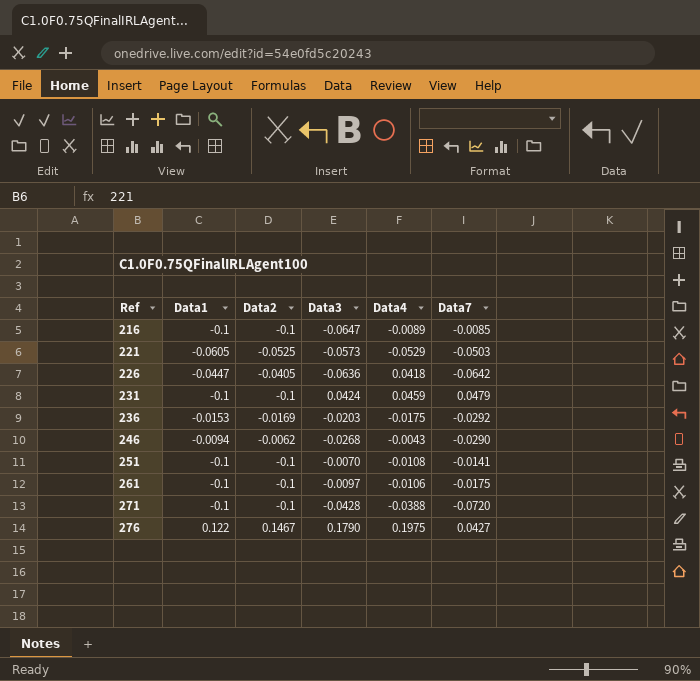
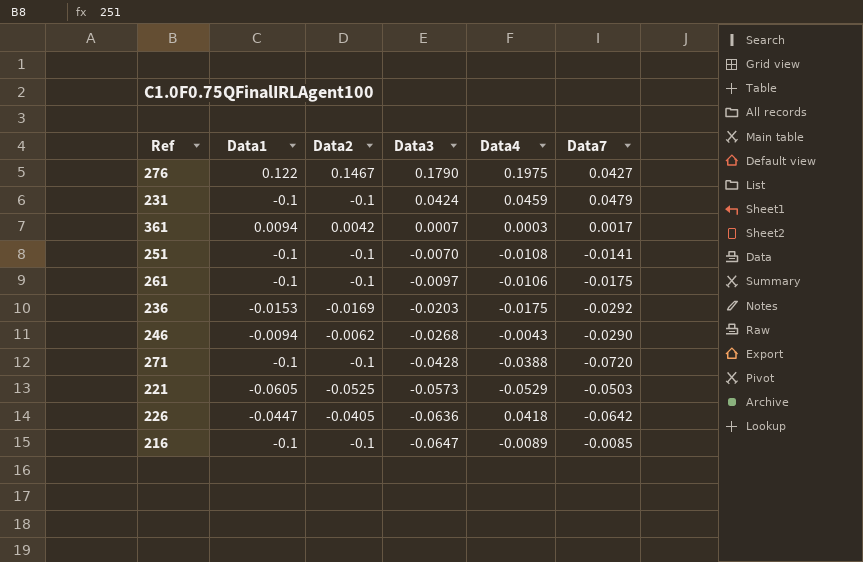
row order: Ref ascending -> Data3 descending
row 361: none -> 0.0094 | 0.0042 | 0.0007 | 0.0003 | 0.0017

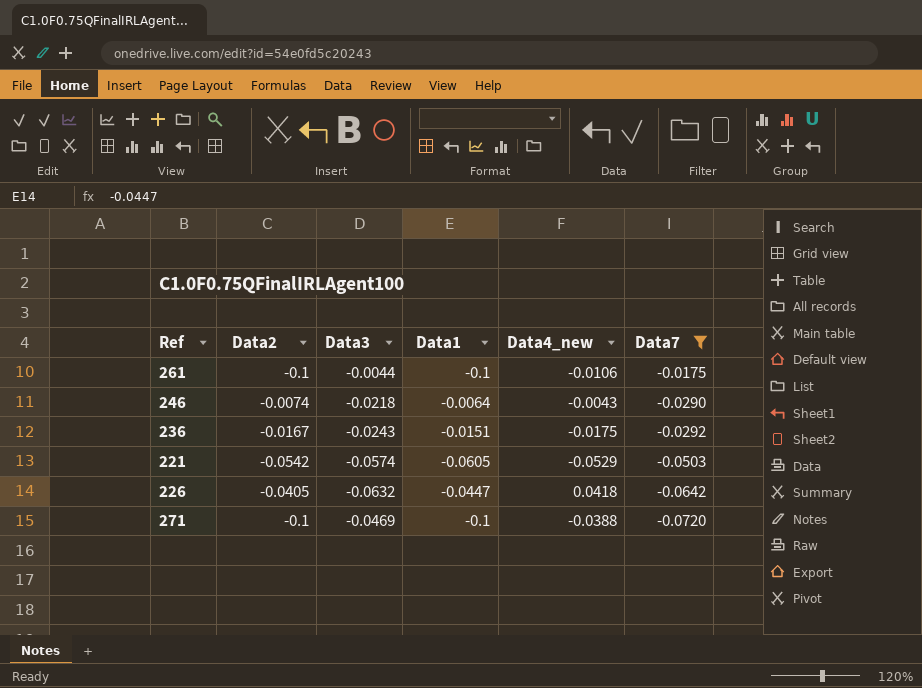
filter: none -> Data7 <= -0.0175
row order: Data3 descending -> Data7 descending
column Data1 | position: 2 -> 4
column name: Data4 -> Data4_new
261 | Data3: -0.0097 -> -0.0044
246 | Data2: -0.0062 -> -0.0074
246 | Data3: -0.0268 -> -0.0218
246 | Data1: -0.0094 -> -0.0064
236 | Data2: -0.0169 -> -0.0167
236 | Data3: -0.0203 -> -0.0243
236 | Data1: -0.0153 -> -0.0151
221 | Data2: -0.0525 -> -0.0542
221 | Data3: -0.0573 -> -0.0574
226 | Data3: -0.0636 -> -0.0632
271 | Data3: -0.0428 -> -0.0469

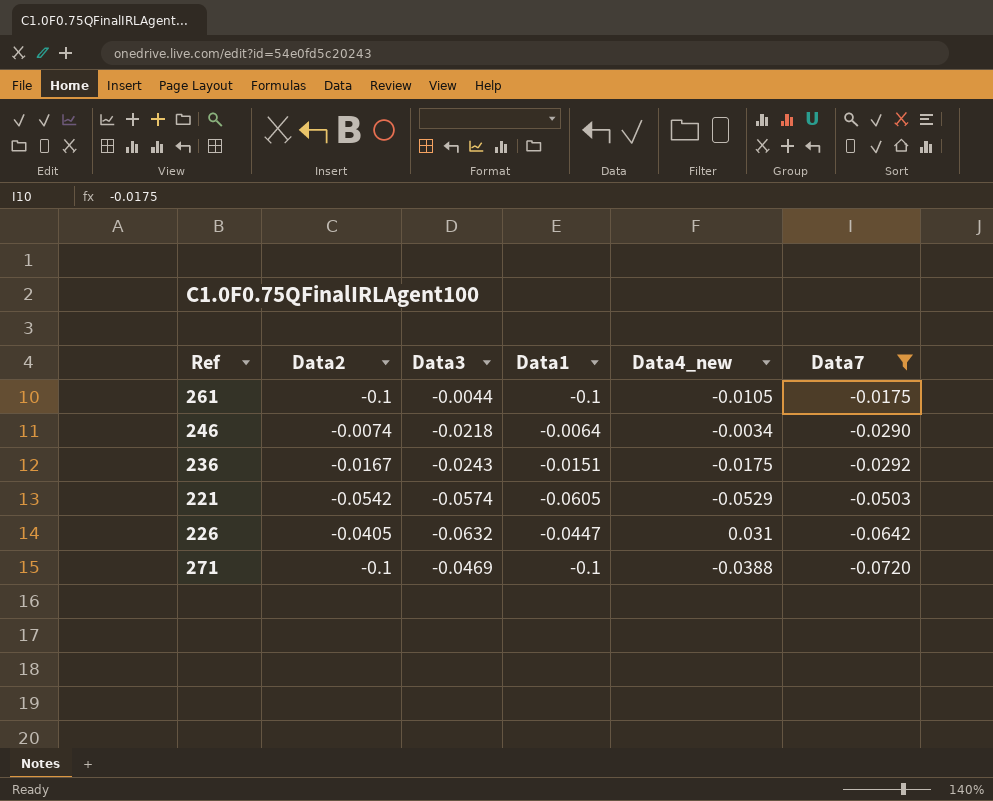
261 | Data4_new: -0.0106 -> -0.0105
246 | Data4_new: -0.0043 -> -0.0034
226 | Data4_new: 0.0418 -> 0.031

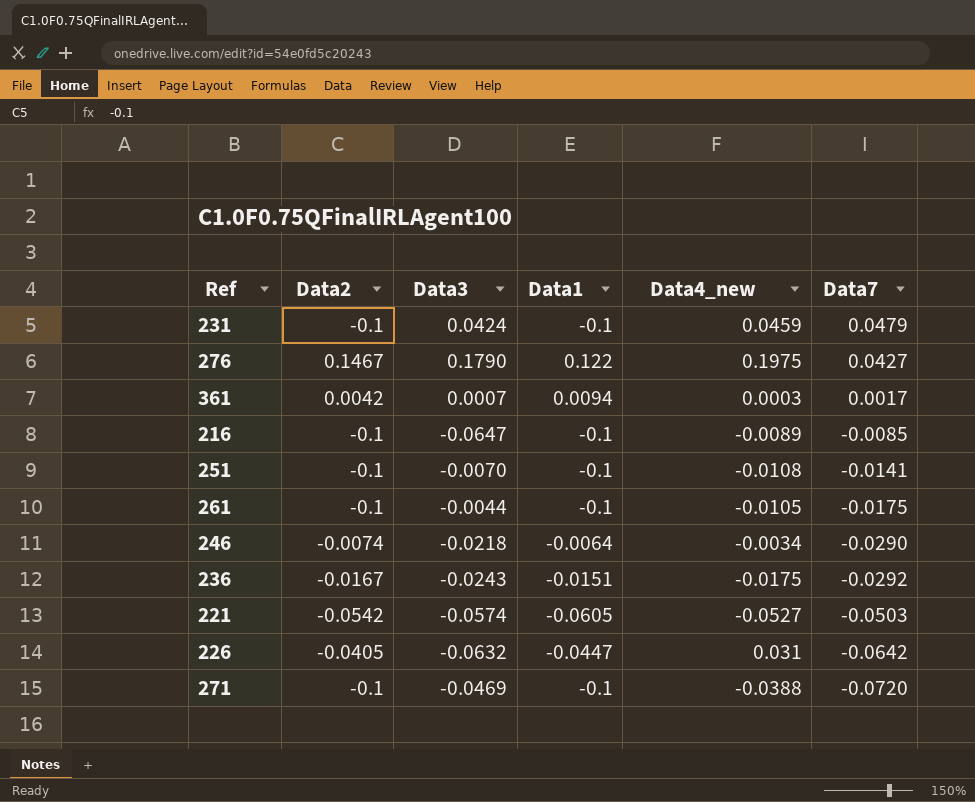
filter: Data7 <= -0.0175 -> none
221 | Data4_new: -0.0529 -> -0.0527

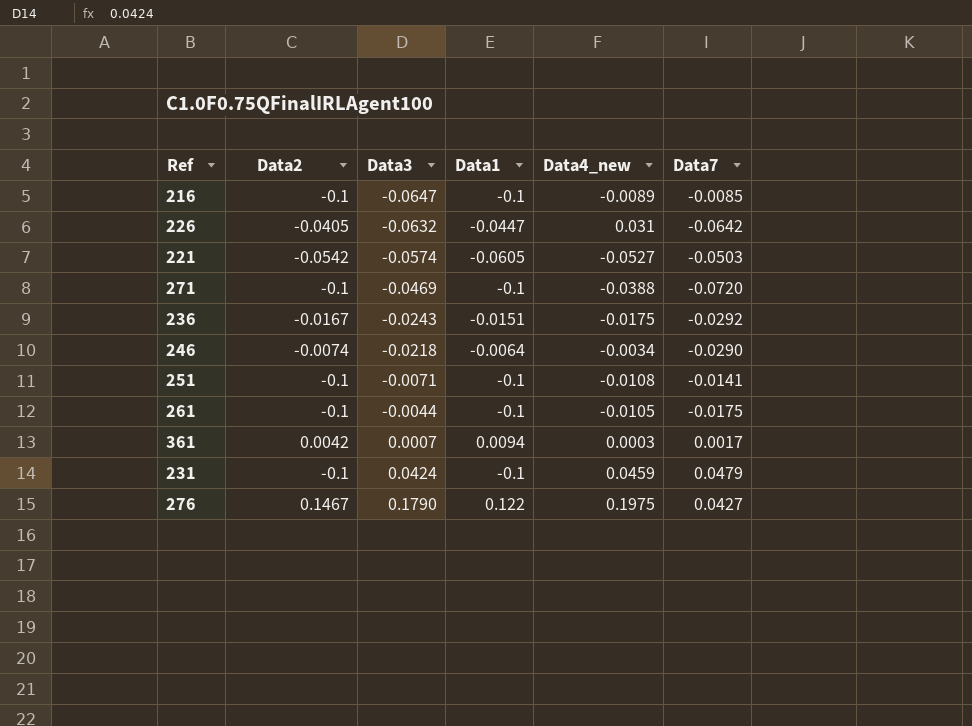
row order: Data7 descending -> Data3 ascending
251 | Data3: -0.0070 -> -0.0071

